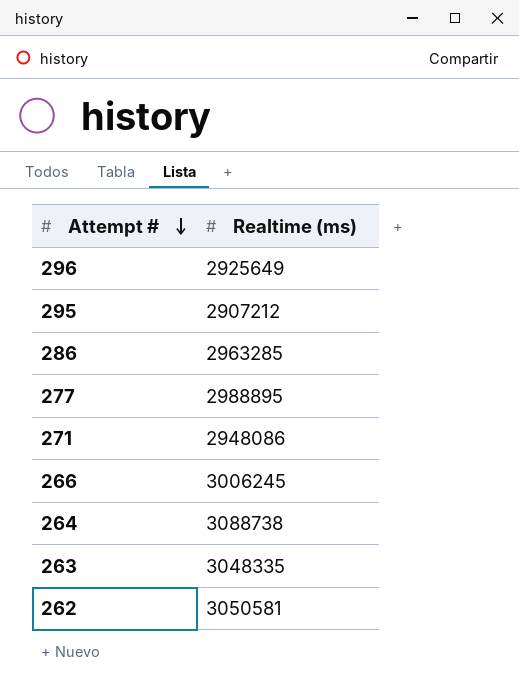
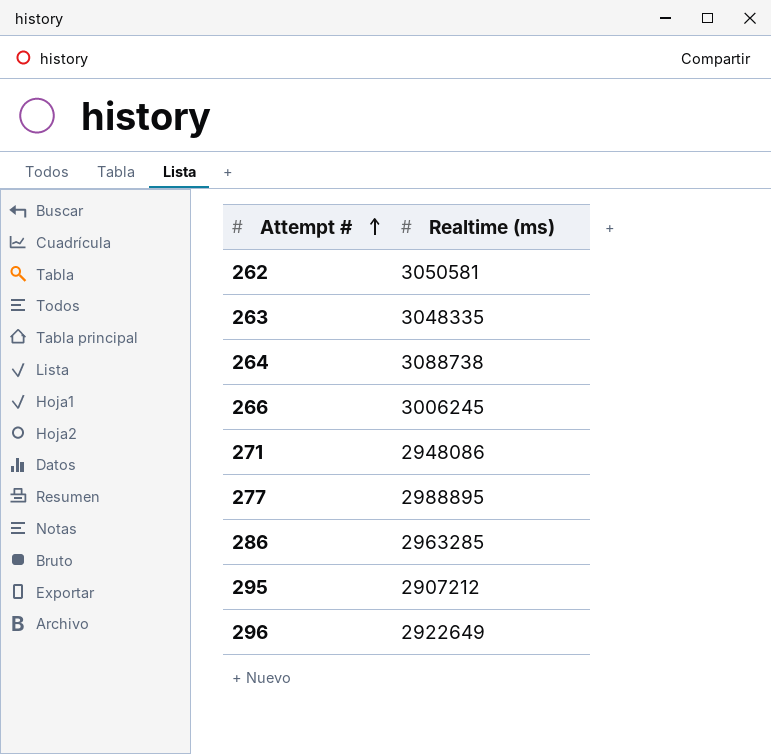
row order: Attempt # descending -> Attempt # ascending
296 | Realtime (ms): 2925649 -> 2922649

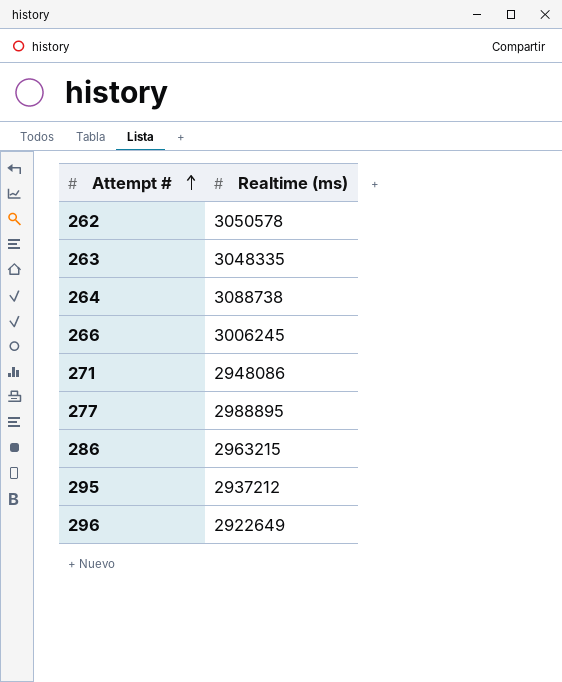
262 | Realtime (ms): 3050581 -> 3050578
286 | Realtime (ms): 2963285 -> 2963215
295 | Realtime (ms): 2907212 -> 2937212

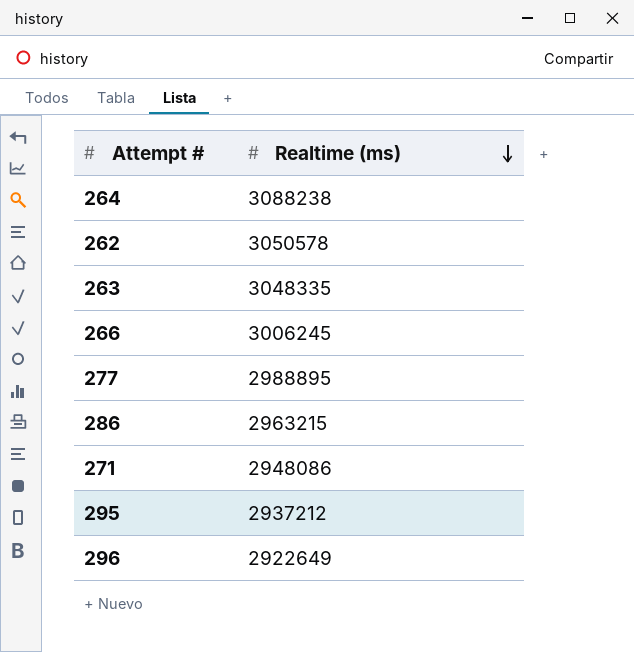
row order: Attempt # ascending -> Realtime (ms) descending
264 | Realtime (ms): 3088738 -> 3088238

